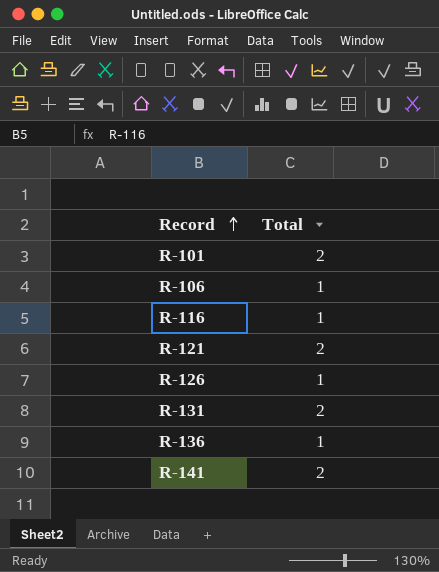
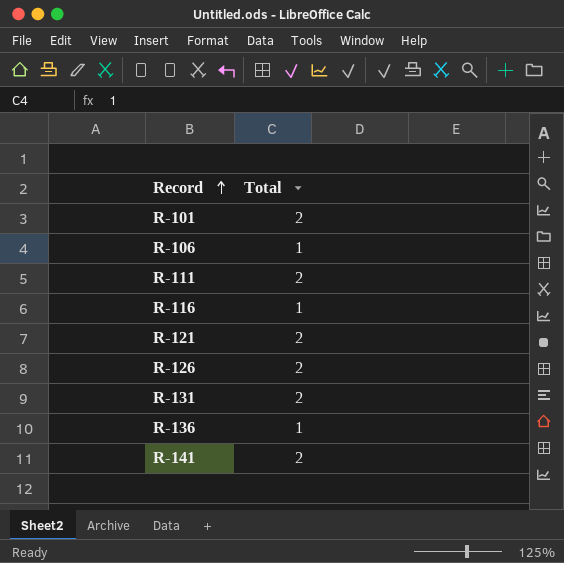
row R-111: none -> 2
R-126 | Total: 1 -> 2

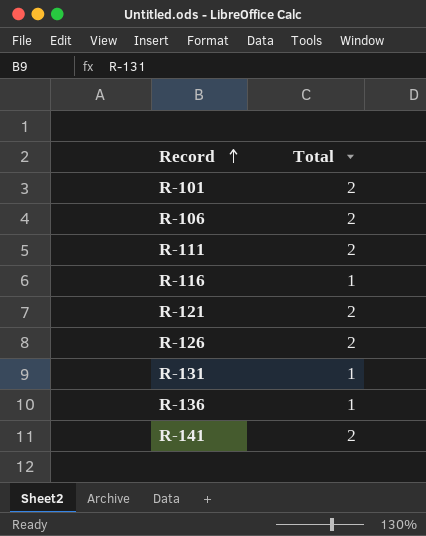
R-106 | Total: 1 -> 2
R-131 | Total: 2 -> 1

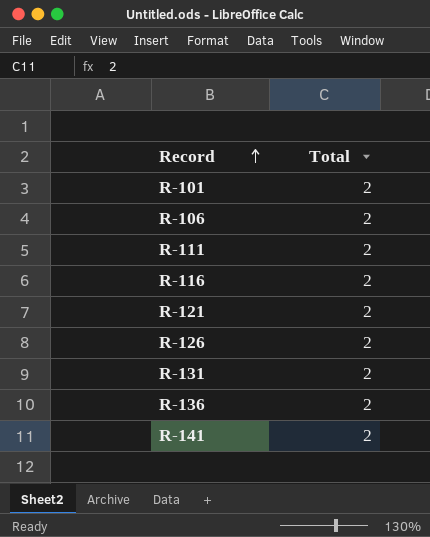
R-116 | Total: 1 -> 2
R-131 | Total: 1 -> 2
R-136 | Total: 1 -> 2

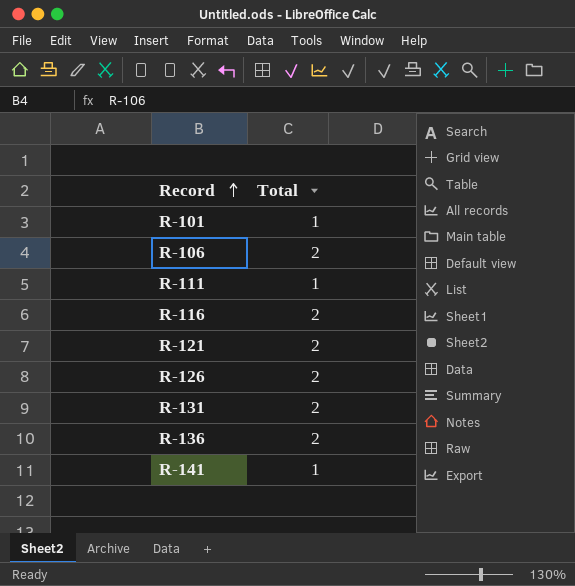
R-101 | Total: 2 -> 1
R-111 | Total: 2 -> 1
R-141 | Total: 2 -> 1

